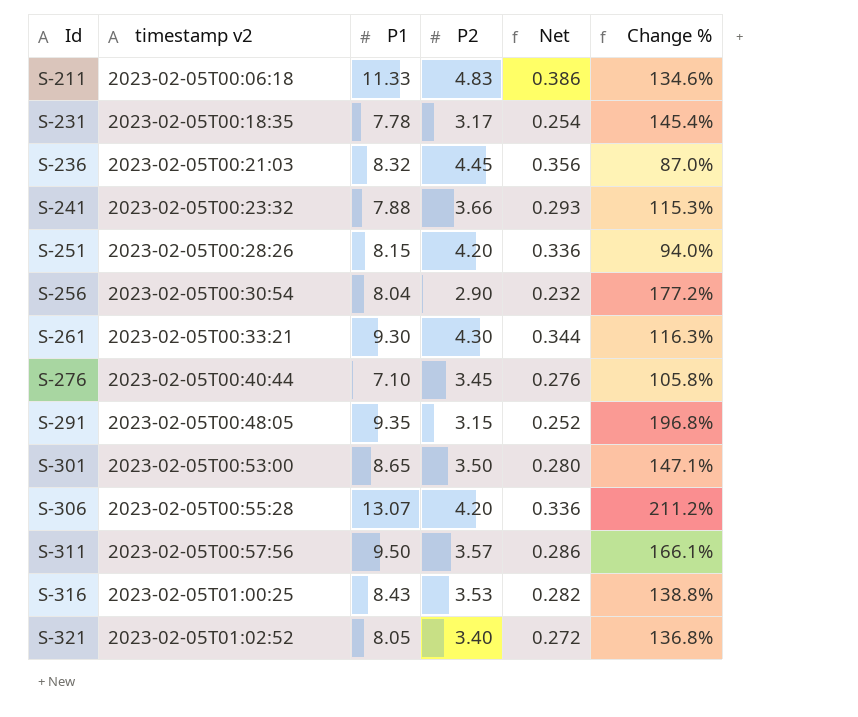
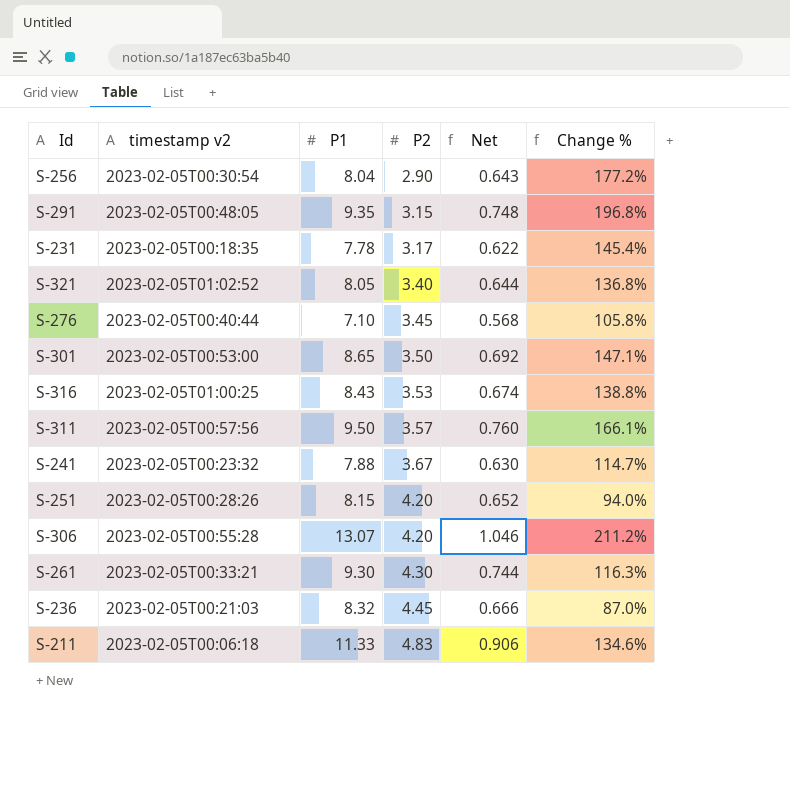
row order: Id ascending -> P2 ascending
column Net | formula: [P2] * 0.08 -> [P1] * 0.08
S-241 | P2: 3.66 -> 3.67
S-241 | Change %: 115.3% -> 114.7%

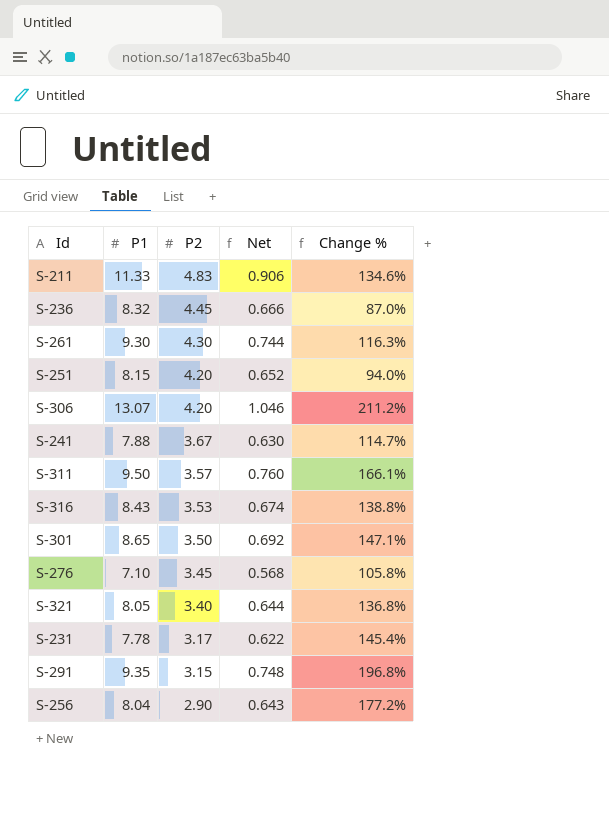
row order: P2 ascending -> P2 descending
column timestamp v2 | position: 2 -> none

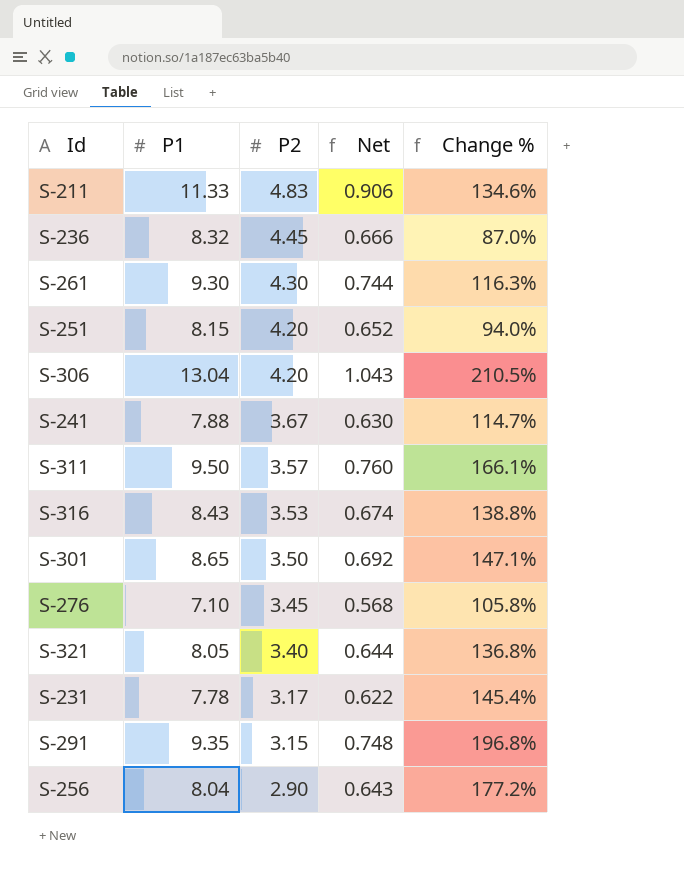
S-306 | P1: 13.07 -> 13.04
S-306 | Net: 1.046 -> 1.043
S-306 | Change %: 211.2% -> 210.5%

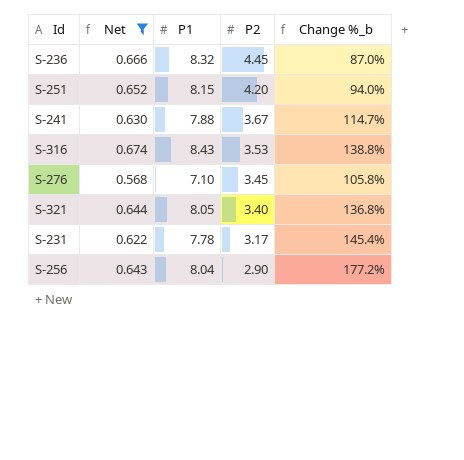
filter: none -> Net <= 0.674
column Net | position: 4 -> 2
column name: Change % -> Change %_b

